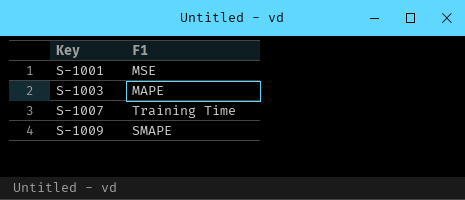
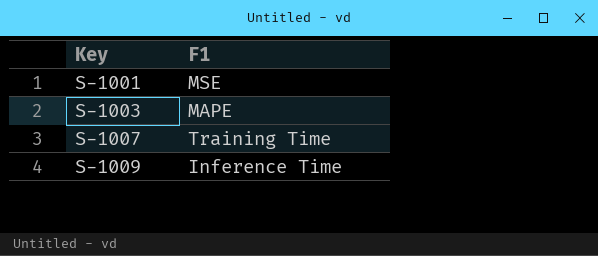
S-1009 | F1: SMAPE -> Inference Time

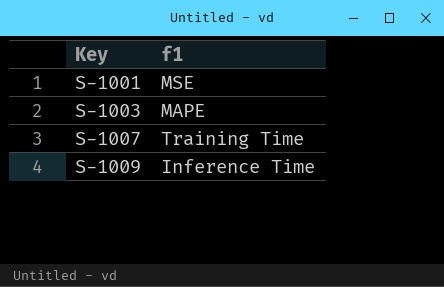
column name: F1 -> f1

